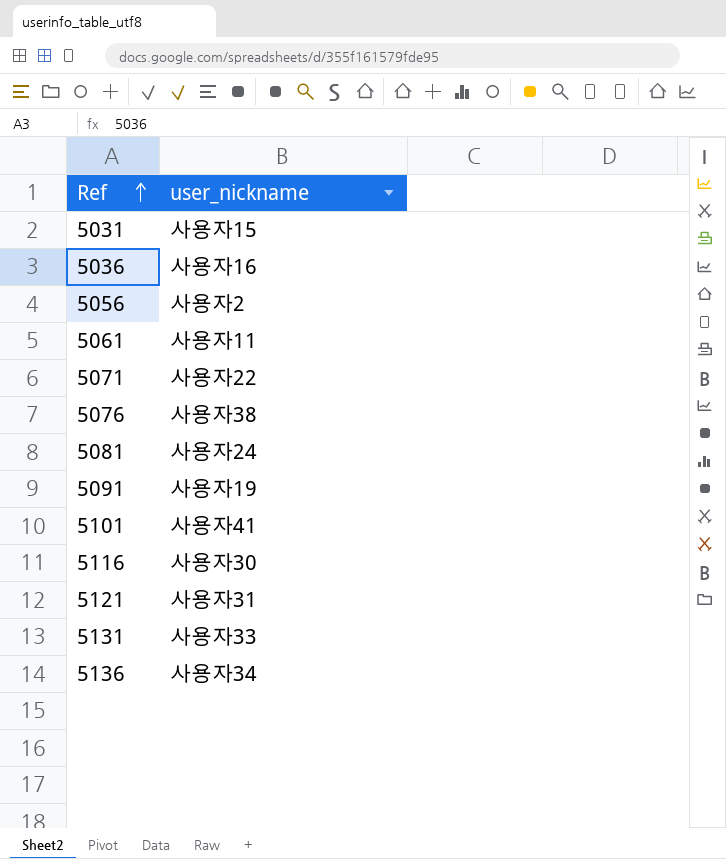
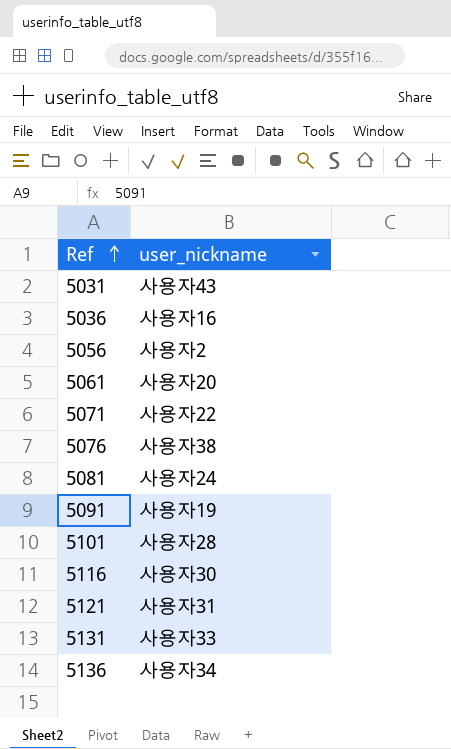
5031 | user_nickname: 사용자15 -> 사용자43
5061 | user_nickname: 사용자11 -> 사용자20
5101 | user_nickname: 사용자41 -> 사용자28

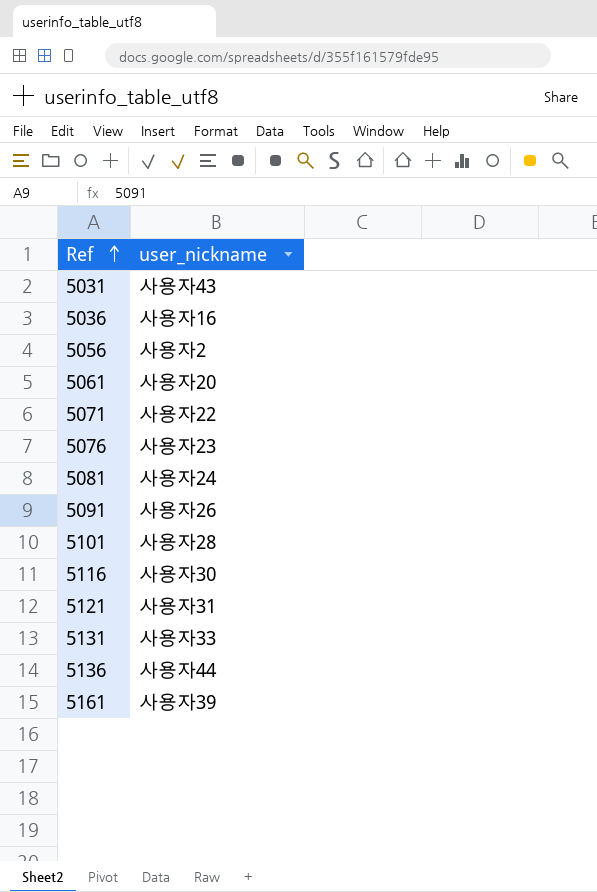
5076 | user_nickname: 사용자38 -> 사용자23
5091 | user_nickname: 사용자19 -> 사용자26
5136 | user_nickname: 사용자34 -> 사용자44
row 5161: none -> 사용자39

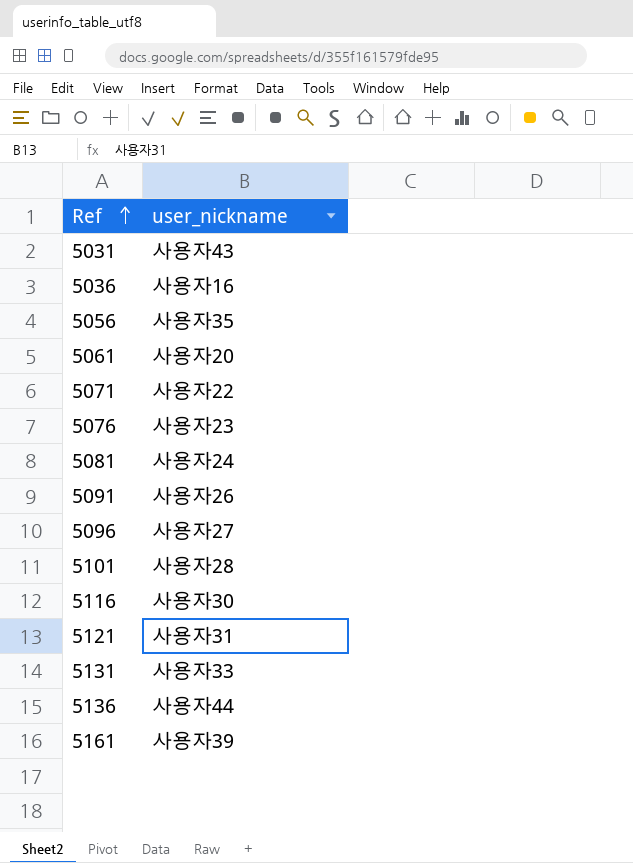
5056 | user_nickname: 사용자2 -> 사용자35
row 5096: none -> 사용자27

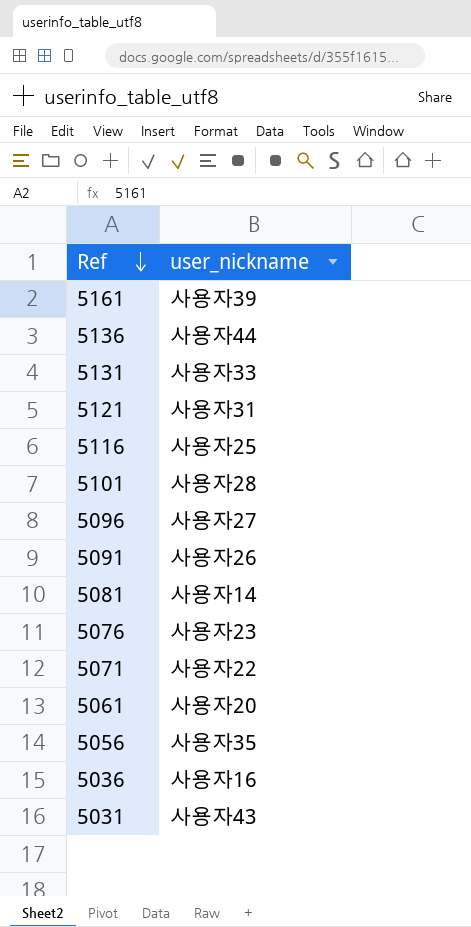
row order: Ref ascending -> Ref descending
5116 | user_nickname: 사용자30 -> 사용자25
5081 | user_nickname: 사용자24 -> 사용자14

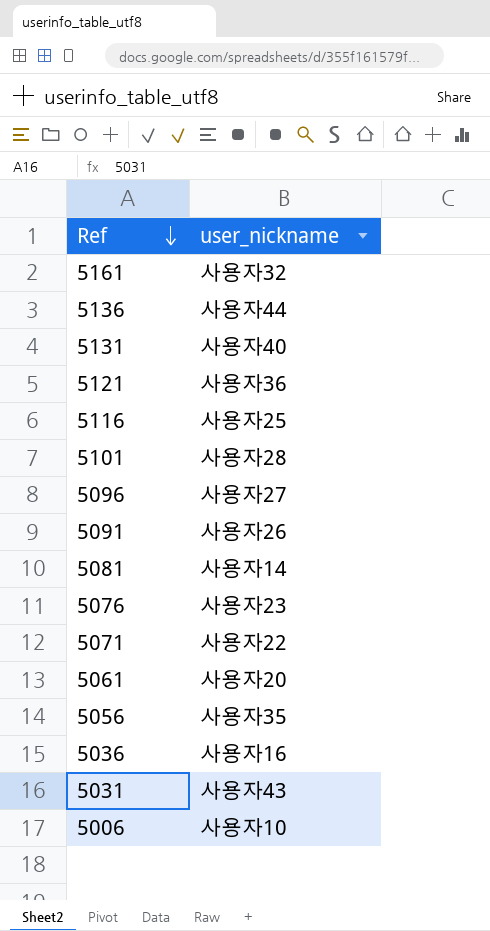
5161 | user_nickname: 사용자39 -> 사용자32
5131 | user_nickname: 사용자33 -> 사용자40
5121 | user_nickname: 사용자31 -> 사용자36
row 5006: none -> 사용자10

